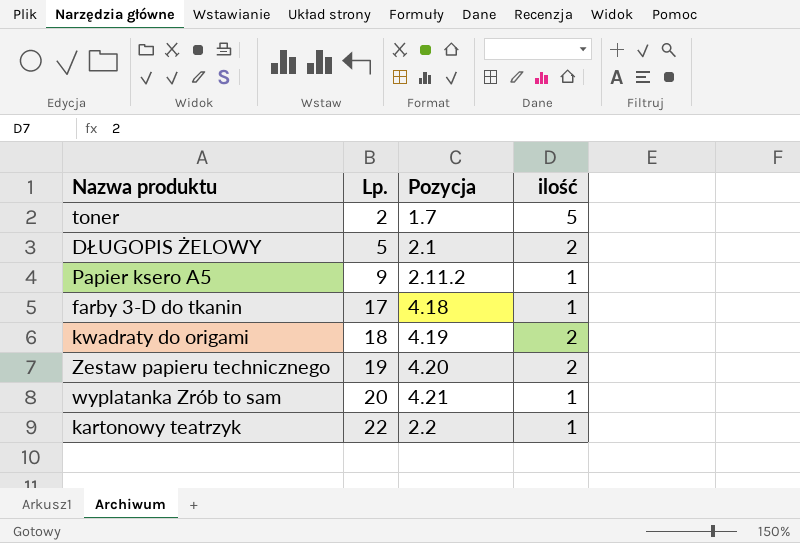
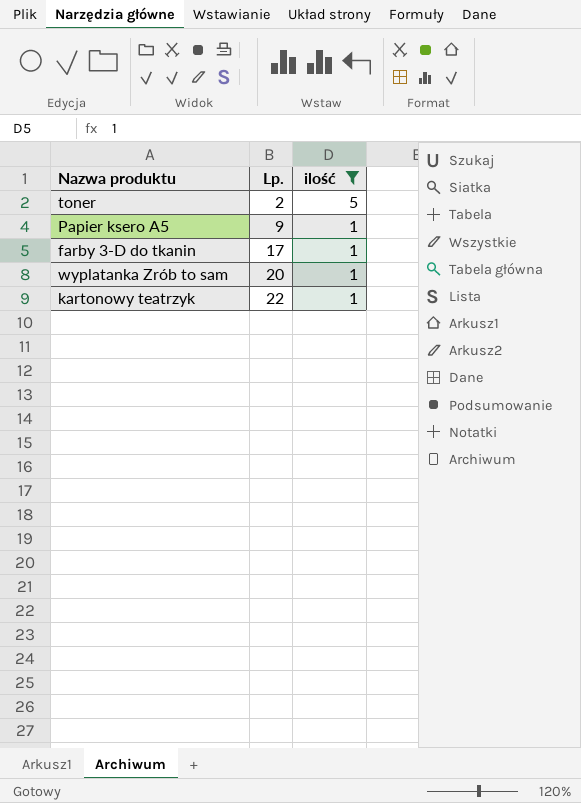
filter: none -> ilość != 2
column Pozycja | position: 3 -> none

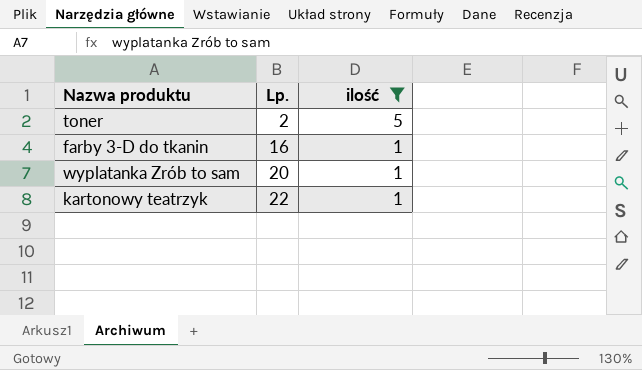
row Papier ksero A5: 9 | 1 -> none
farby 3-D do tkanin | Lp.: 17 -> 16

